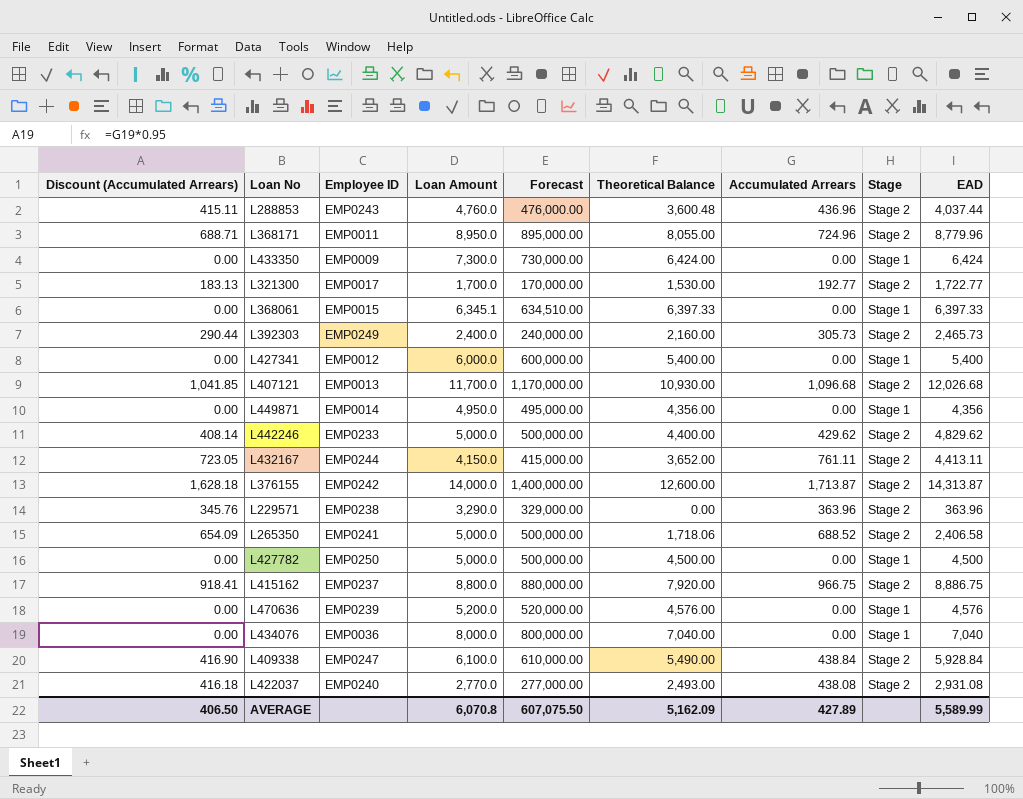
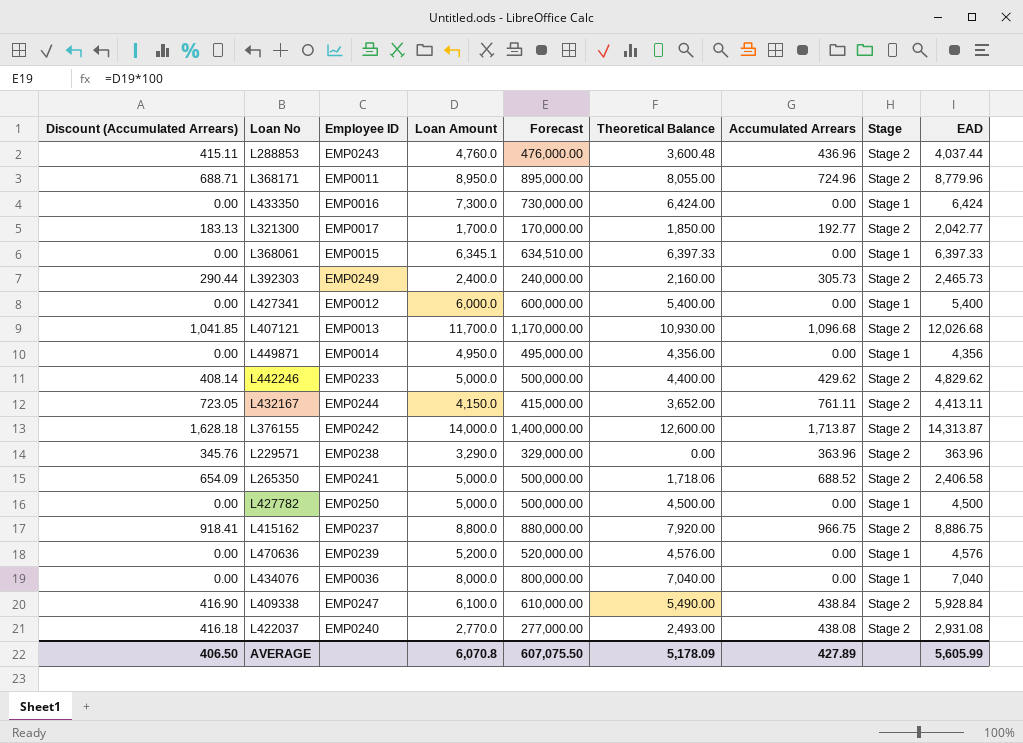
L433350 | Employee ID: EMP0009 -> EMP0016
L321300 | Theoretical Balance: 1,530.00 -> 1,850.00
L321300 | EAD: 1,722.77 -> 2,042.77
AVERAGE | Theoretical Balance: 5,162.09 -> 5,178.09
AVERAGE | EAD: 5,589.99 -> 5,605.99

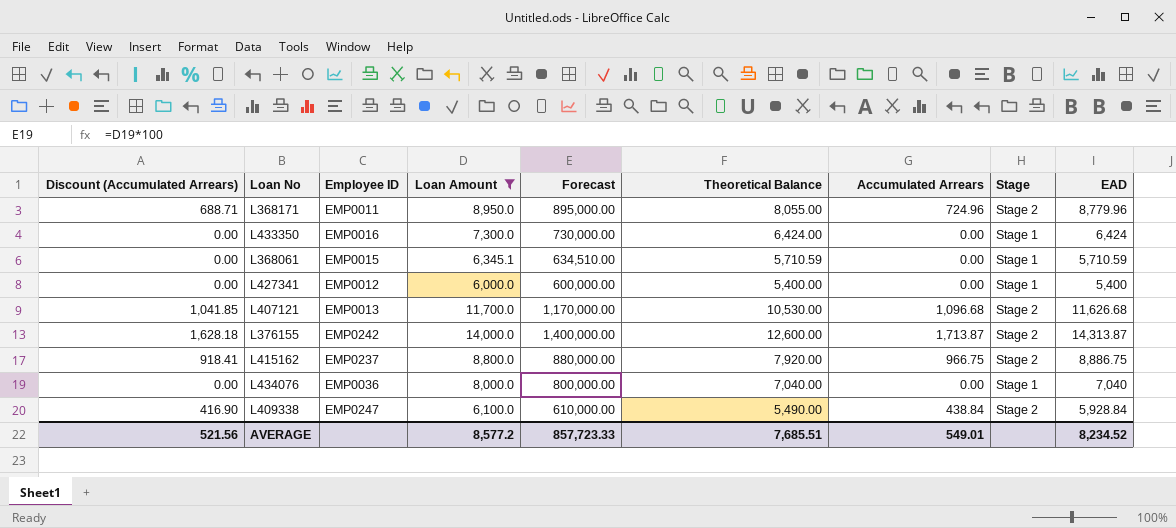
filter: none -> Loan Amount >= 6,000.0
L368061 | Theoretical Balance: 6,397.33 -> 5,710.59
L368061 | EAD: 6,397.33 -> 5,710.59
L407121 | Theoretical Balance: 10,930.00 -> 10,530.00
L407121 | EAD: 12,026.68 -> 11,626.68
AVERAGE | Discount (Accumulated Arrears): 406.50 -> 521.56
AVERAGE | Loan Amount: 6,070.8 -> 8,577.2
AVERAGE | Forecast: 607,075.50 -> 857,723.33
AVERAGE | Theoretical Balance: 5,178.09 -> 7,685.51
AVERAGE | Accumulated Arrears: 427.89 -> 549.01
AVERAGE | EAD: 5,605.99 -> 8,234.52

